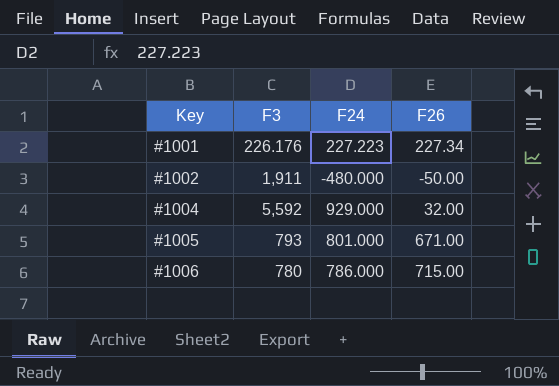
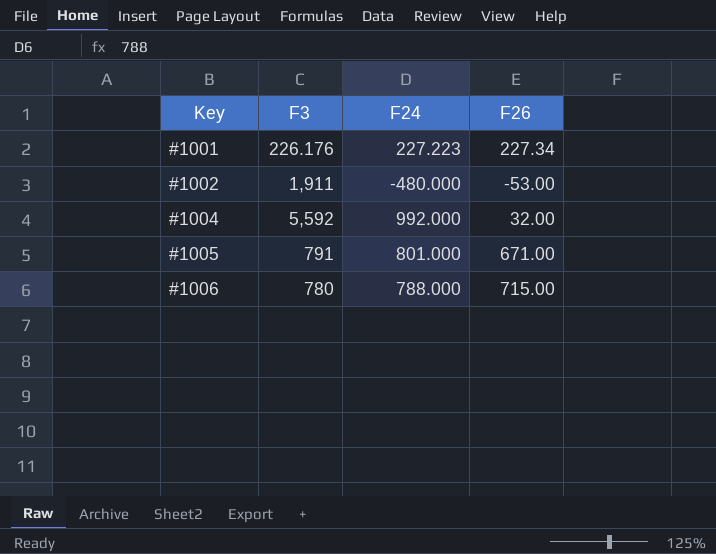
#1002 | F26: -50.00 -> -53.00
#1004 | F24: 929.000 -> 992.000
#1005 | F3: 793 -> 791
#1006 | F24: 786.000 -> 788.000

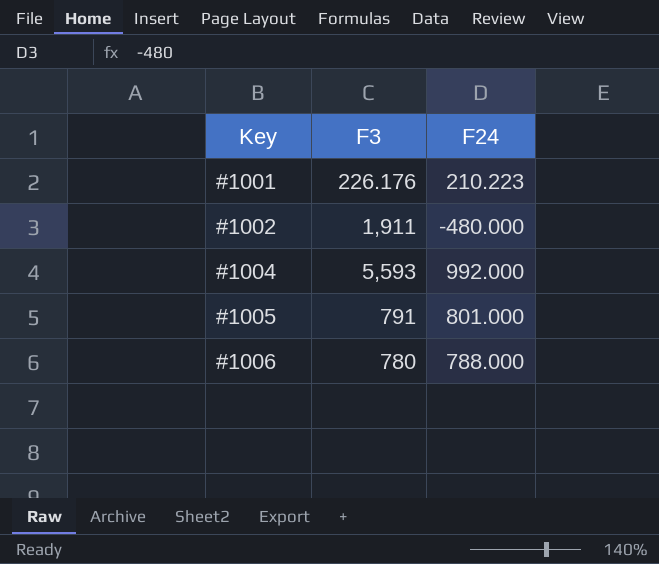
column F26 | position: 4 -> none
#1001 | F24: 227.223 -> 210.223
#1004 | F3: 5,592 -> 5,593

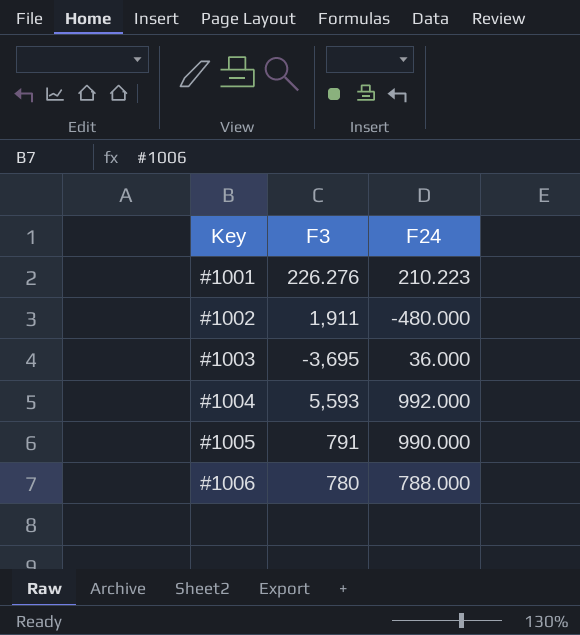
#1001 | F3: 226.176 -> 226.276
row #1003: none -> -3,695 | 36.000
#1005 | F24: 801.000 -> 990.000

